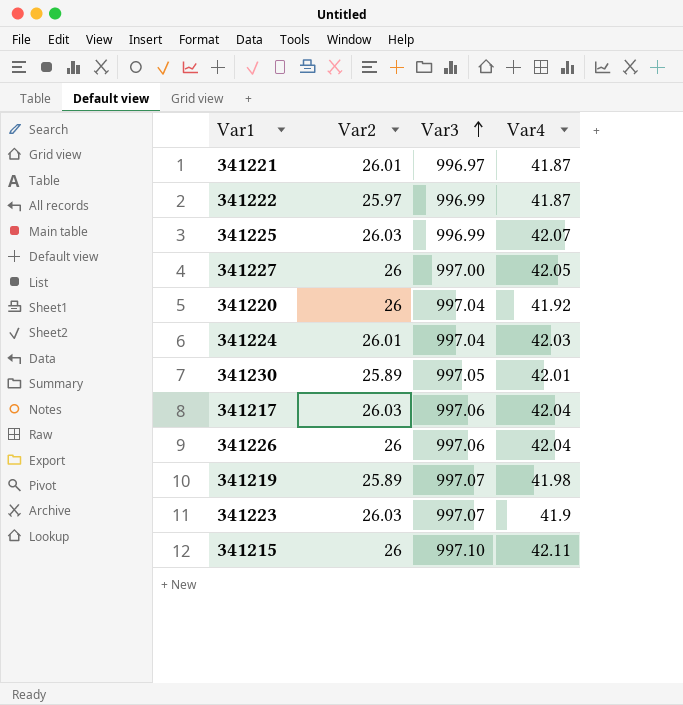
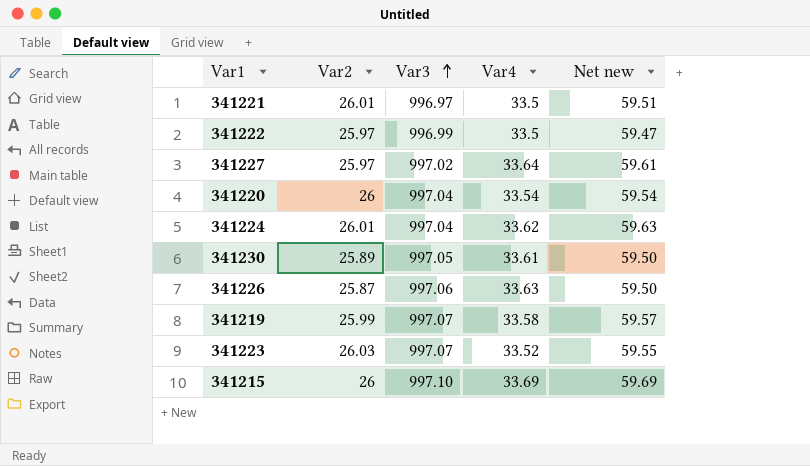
column Net new | formula: none -> [Var2] + [Var4]
row 341225: 26.03 | 996.99 | 42.07 -> none
row 341217: 26.03 | 997.06 | 42.04 -> none
341221 | Var4: 41.87 -> 33.5
341222 | Var4: 41.87 -> 33.5
341227 | Var2: 26 -> 25.97
341227 | Var3: 997.00 -> 997.02
341227 | Var4: 42.05 -> 33.64
341220 | Var4: 41.92 -> 33.54
341224 | Var4: 42.03 -> 33.62
341230 | Var4: 42.01 -> 33.61
341226 | Var2: 26 -> 25.87
341226 | Var4: 42.04 -> 33.63
341219 | Var2: 25.89 -> 25.99
341219 | Var4: 41.98 -> 33.58
341223 | Var4: 41.9 -> 33.52
341215 | Var4: 42.11 -> 33.69

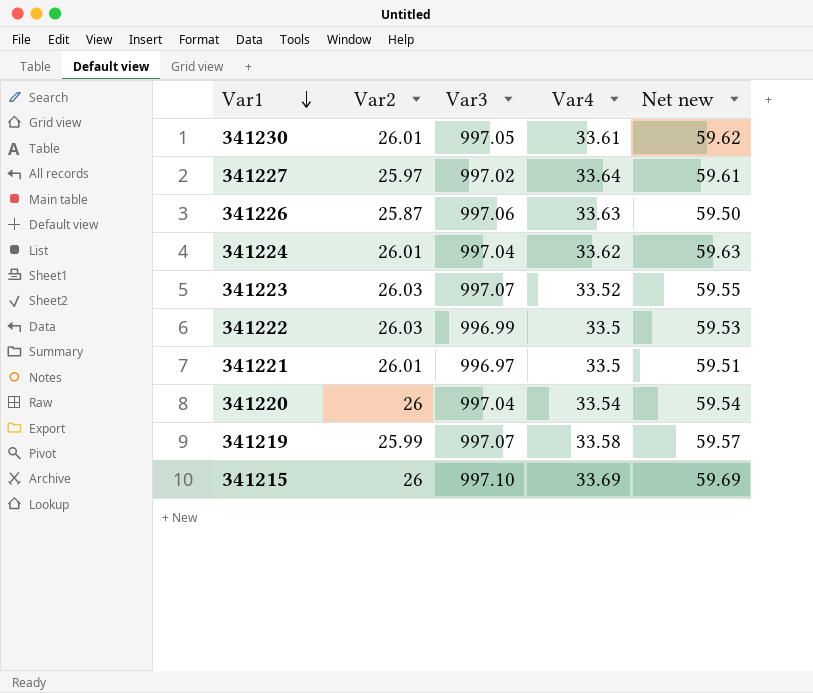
row order: Var3 ascending -> Var1 descending
341230 | Var2: 25.89 -> 26.01
341230 | Net new: 59.50 -> 59.62
341222 | Var2: 25.97 -> 26.03
341222 | Net new: 59.47 -> 59.53

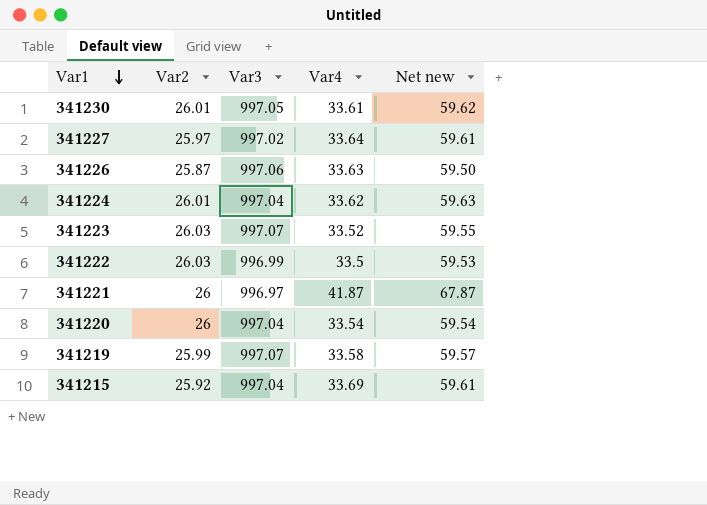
341221 | Var2: 26.01 -> 26
341221 | Var4: 33.5 -> 41.87
341221 | Net new: 59.51 -> 67.87
341215 | Var2: 26 -> 25.92
341215 | Var3: 997.10 -> 997.04
341215 | Net new: 59.69 -> 59.61

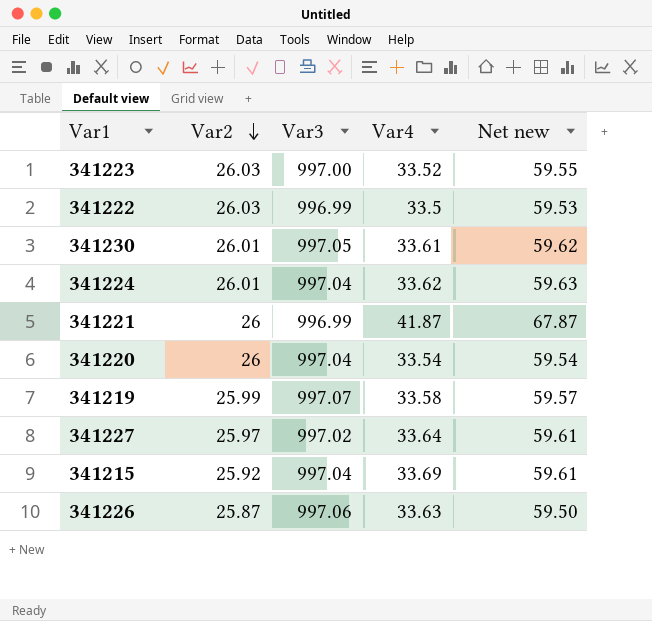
row order: Var1 descending -> Var2 descending
341223 | Var3: 997.07 -> 997.00
341221 | Var3: 996.97 -> 996.99

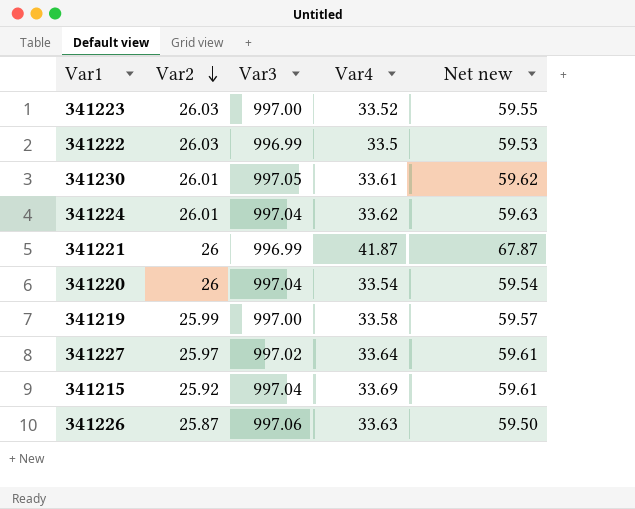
341219 | Var3: 997.07 -> 997.00

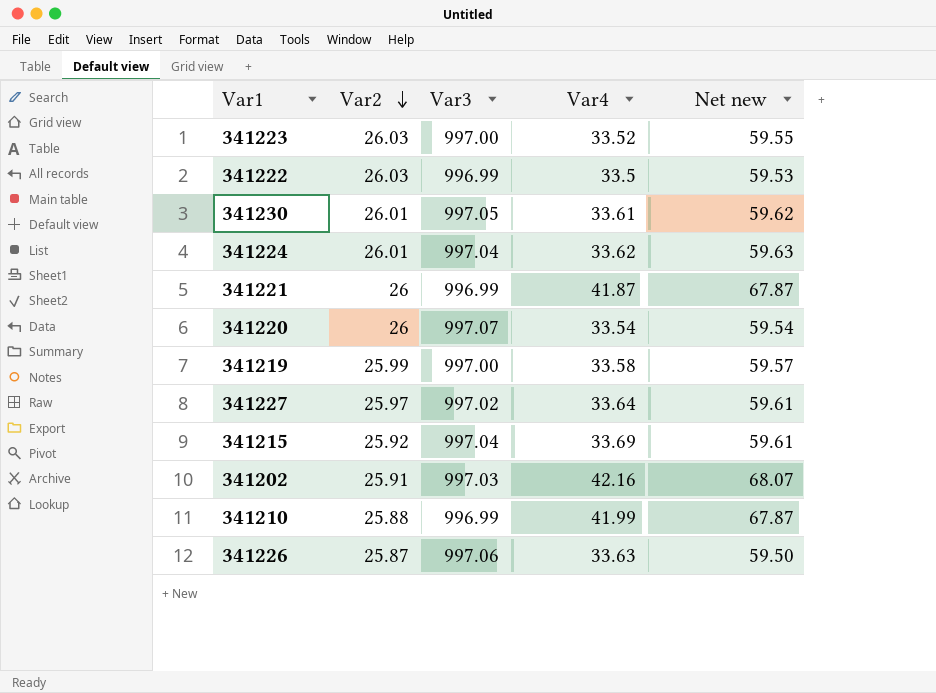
341220 | Var3: 997.04 -> 997.07
row 341202: none -> 25.91 | 997.03 | 42.16 | 68.07
row 341210: none -> 25.88 | 996.99 | 41.99 | 67.87

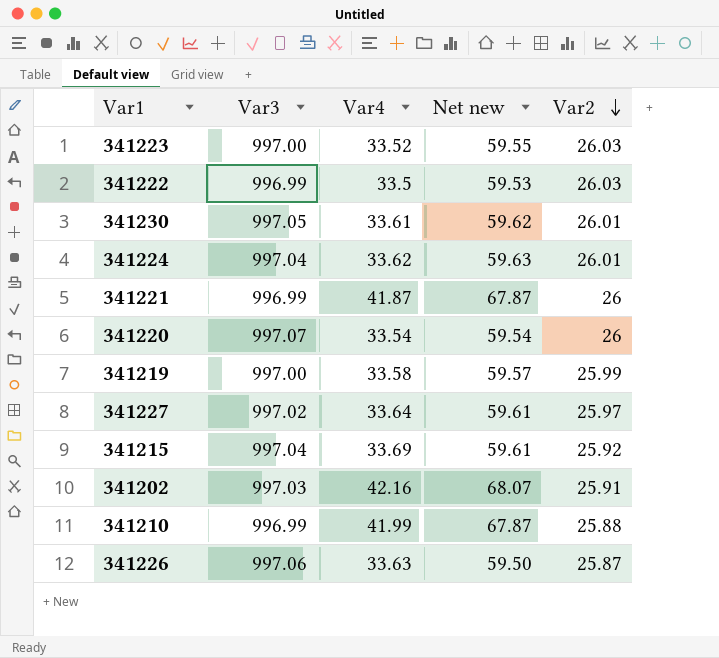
column Var2 | position: 2 -> 5

